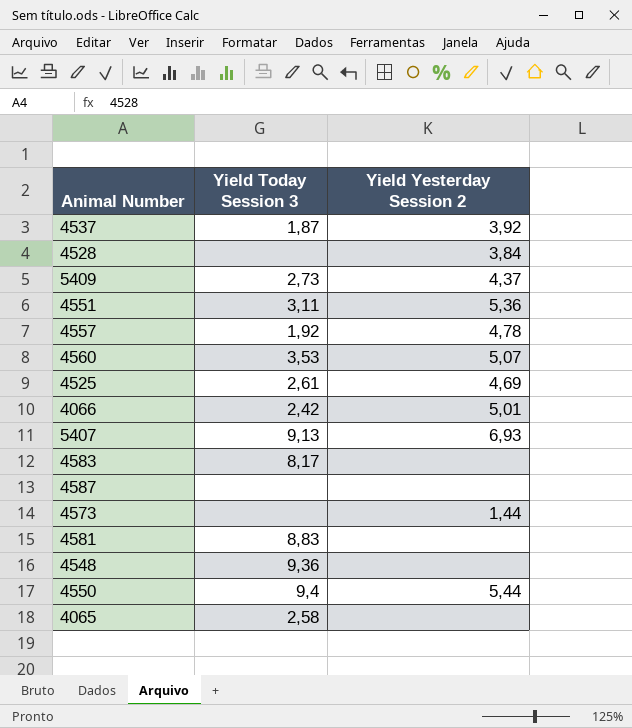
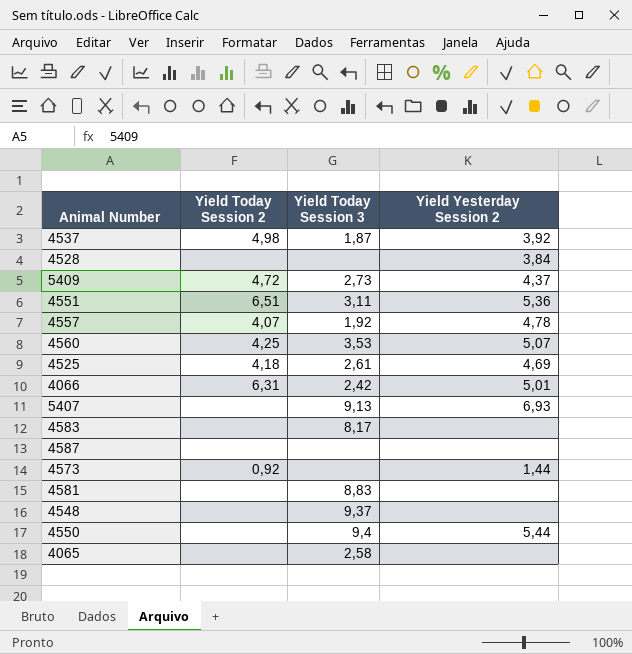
column Yield Today Session 2 | position: none -> 2
4548 | Yield Today Session 3: 9,36 -> 9,37

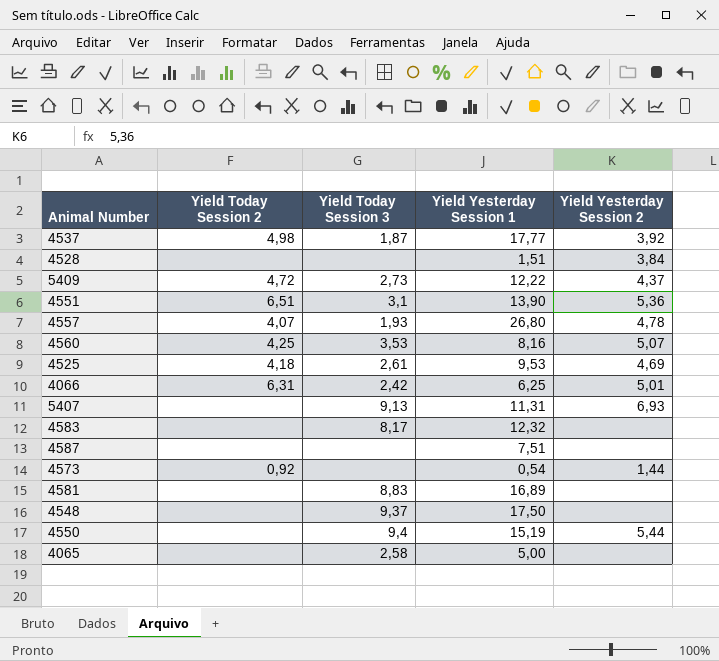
column Yield Yesterday Session 1 | position: none -> 4
4551 | Yield Today Session 3: 3,11 -> 3,1
4557 | Yield Today Session 3: 1,92 -> 1,93

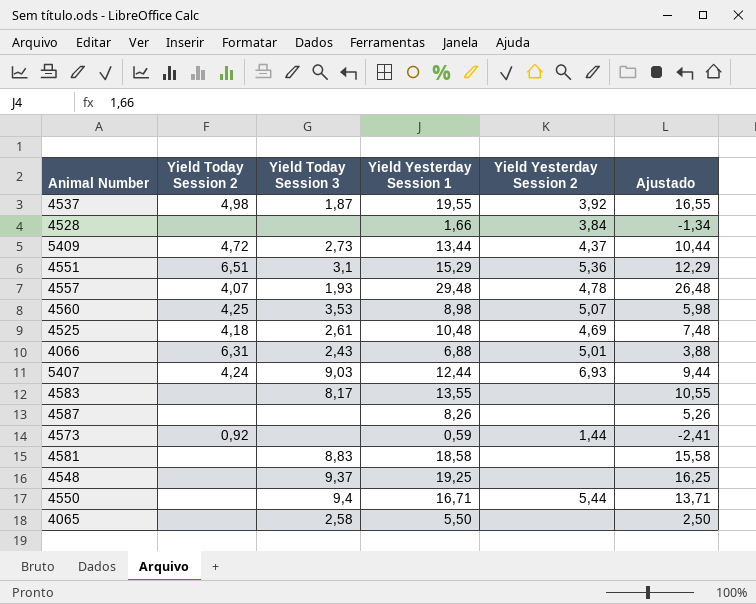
column Ajustado | formula: none -> [Yield Yesterday Session 1] - 3
4537 | Yield Yesterday Session 1: 17,77 -> 19,55
4528 | Yield Yesterday Session 1: 1,51 -> 1,66
5409 | Yield Yesterday Session 1: 12,22 -> 13,44
4551 | Yield Yesterday Session 1: 13,90 -> 15,29
4557 | Yield Yesterday Session 1: 26,80 -> 29,48
4560 | Yield Yesterday Session 1: 8,16 -> 8,98
4525 | Yield Yesterday Session 1: 9,53 -> 10,48
4066 | Yield Today Session 3: 2,42 -> 2,43
4066 | Yield Yesterday Session 1: 6,25 -> 6,88
5407 | Yield Today Session 2: none -> 4,24
5407 | Yield Today Session 3: 9,13 -> 9,03
5407 | Yield Yesterday Session 1: 11,31 -> 12,44
4583 | Yield Yesterday Session 1: 12,32 -> 13,55
4587 | Yield Yesterday Session 1: 7,51 -> 8,26
4573 | Yield Yesterday Session 1: 0,54 -> 0,59
4581 | Yield Yesterday Session 1: 16,89 -> 18,58
4548 | Yield Yesterday Session 1: 17,50 -> 19,25
4550 | Yield Yesterday Session 1: 15,19 -> 16,71
4065 | Yield Yesterday Session 1: 5,00 -> 5,50

